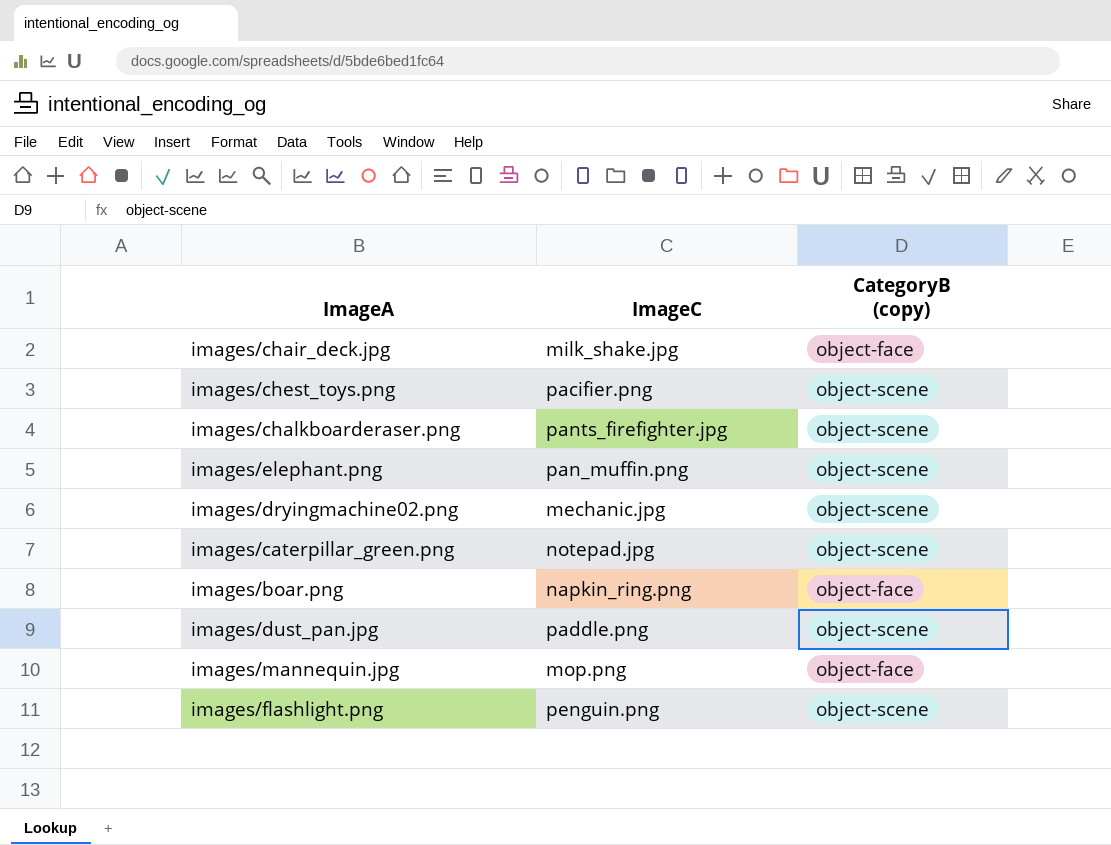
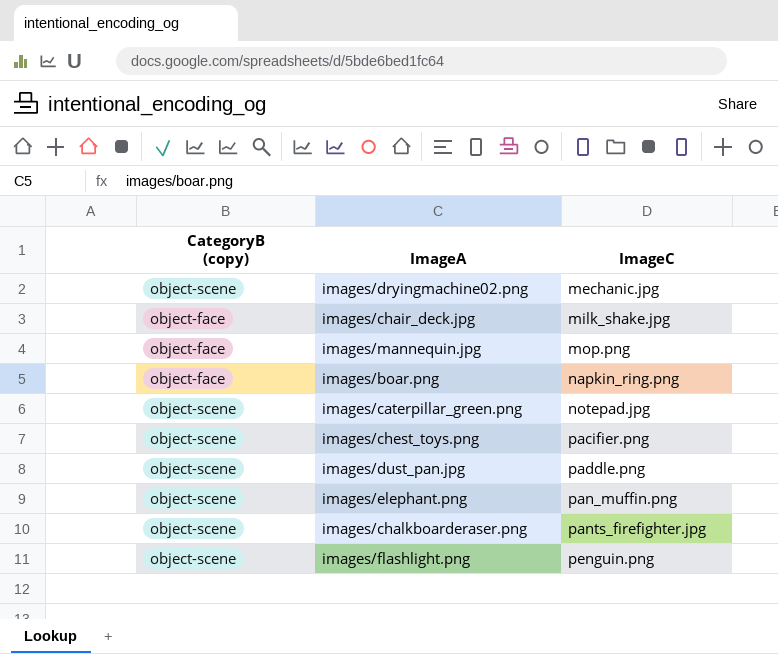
row order: none -> ImageC ascending
column CategoryB (copy) | position: 3 -> 1

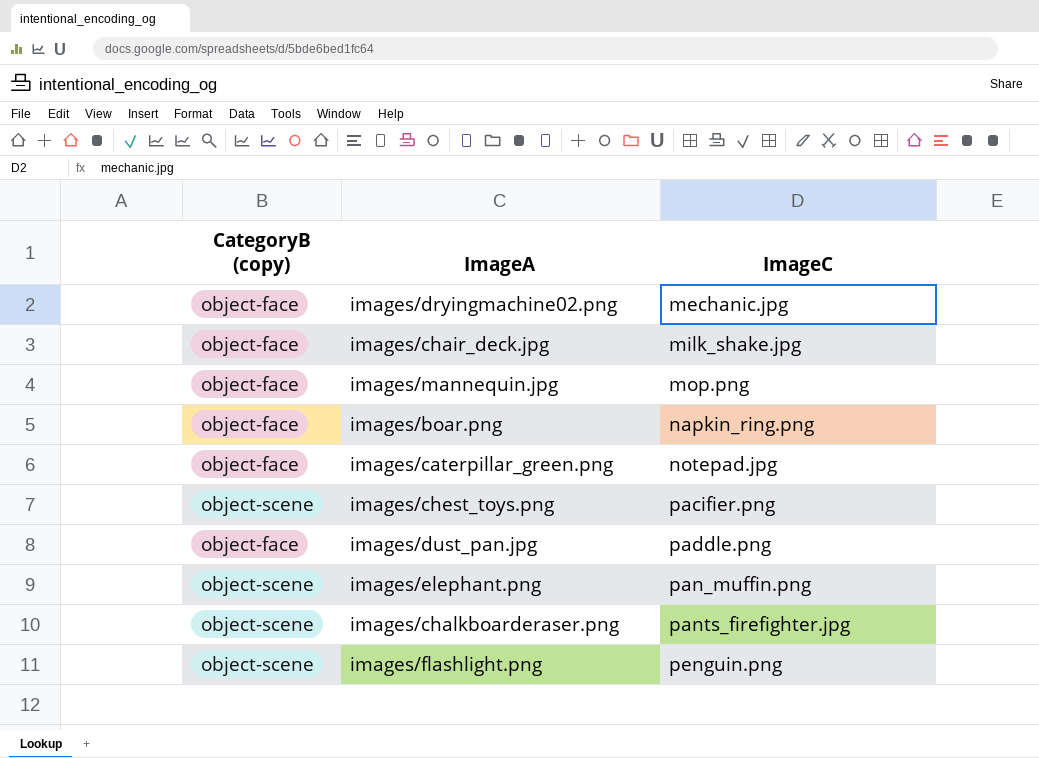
images/dryingmachine02.png | CategoryB (copy): object-scene -> object-face
images/caterpillar_green.png | CategoryB (copy): object-scene -> object-face
images/dust_pan.jpg | CategoryB (copy): object-scene -> object-face

